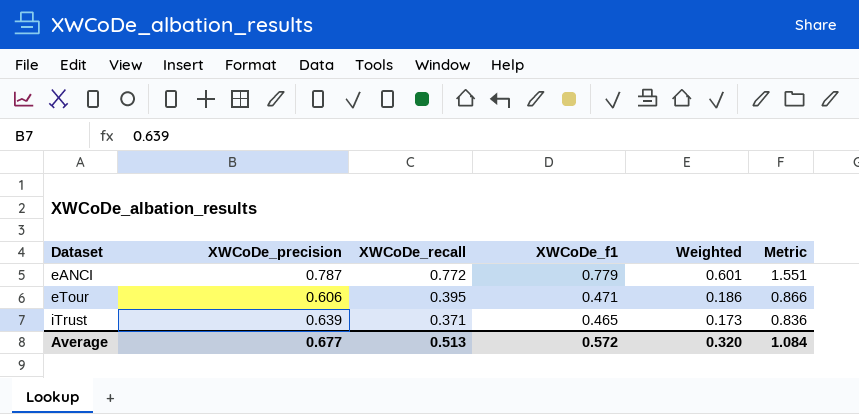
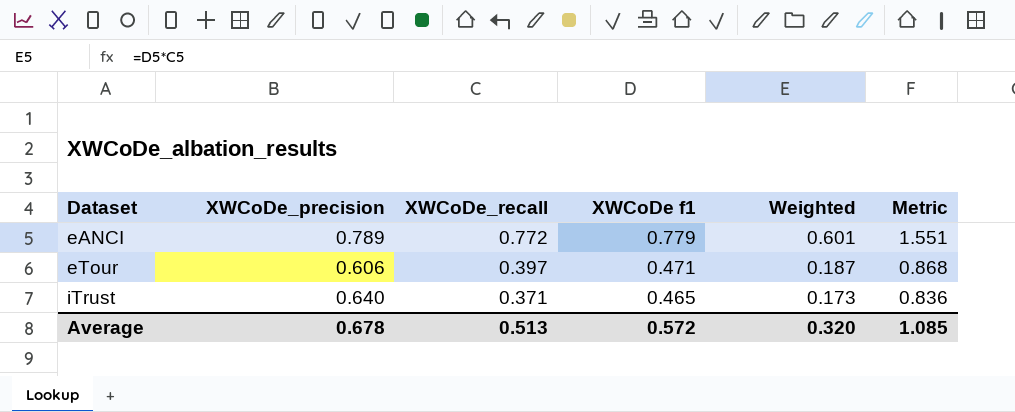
column name: XWCoDe_f1 -> XWCoDe f1
eANCI | XWCoDe_precision: 0.787 -> 0.789
eTour | XWCoDe_recall: 0.395 -> 0.397
eTour | Weighted: 0.186 -> 0.187
eTour | Metric: 0.866 -> 0.868
iTrust | XWCoDe_precision: 0.639 -> 0.640
Average | XWCoDe_precision: 0.677 -> 0.678
Average | Metric: 1.084 -> 1.085

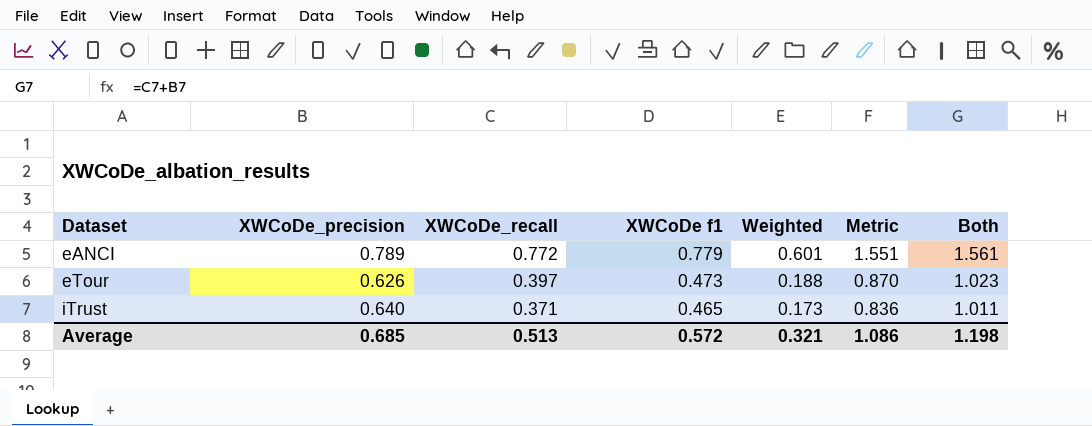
column Both | formula: none -> [XWCoDe_precision] + [XWCoDe_recall]
eTour | XWCoDe_precision: 0.606 -> 0.626
eTour | XWCoDe f1: 0.471 -> 0.473
eTour | Weighted: 0.187 -> 0.188
eTour | Metric: 0.868 -> 0.870
Average | XWCoDe_precision: 0.678 -> 0.685
Average | Weighted: 0.320 -> 0.321
Average | Metric: 1.085 -> 1.086

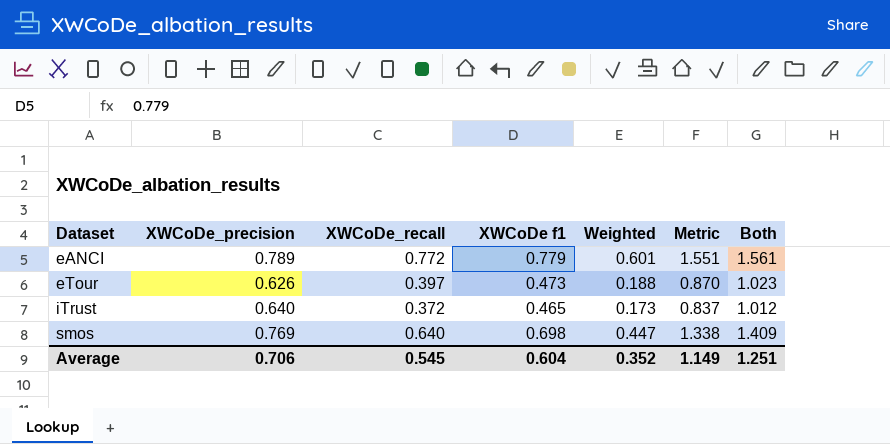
iTrust | XWCoDe_recall: 0.371 -> 0.372
iTrust | Metric: 0.836 -> 0.837
iTrust | Both: 1.011 -> 1.012
row smos: none -> 0.769 | 0.640 | 0.698 | 0.447 | 1.338 | 1.409
Average | XWCoDe_precision: 0.685 -> 0.706
Average | XWCoDe_recall: 0.513 -> 0.545
Average | XWCoDe f1: 0.572 -> 0.604
Average | Weighted: 0.321 -> 0.352
Average | Metric: 1.086 -> 1.149
Average | Both: 1.198 -> 1.251

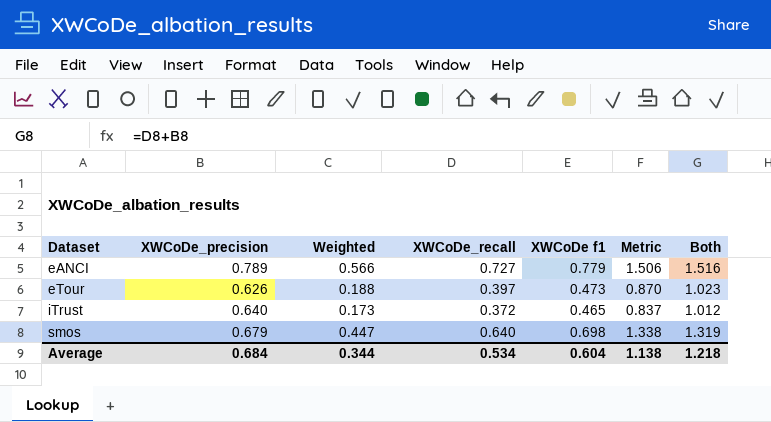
column Weighted | position: 5 -> 3
eANCI | Weighted: 0.601 -> 0.566
eANCI | XWCoDe_recall: 0.772 -> 0.727
eANCI | Metric: 1.551 -> 1.506
eANCI | Both: 1.561 -> 1.516
smos | XWCoDe_precision: 0.769 -> 0.679
smos | Both: 1.409 -> 1.319
Average | XWCoDe_precision: 0.706 -> 0.684
Average | Weighted: 0.352 -> 0.344
Average | XWCoDe_recall: 0.545 -> 0.534
Average | Metric: 1.149 -> 1.138
Average | Both: 1.251 -> 1.218

